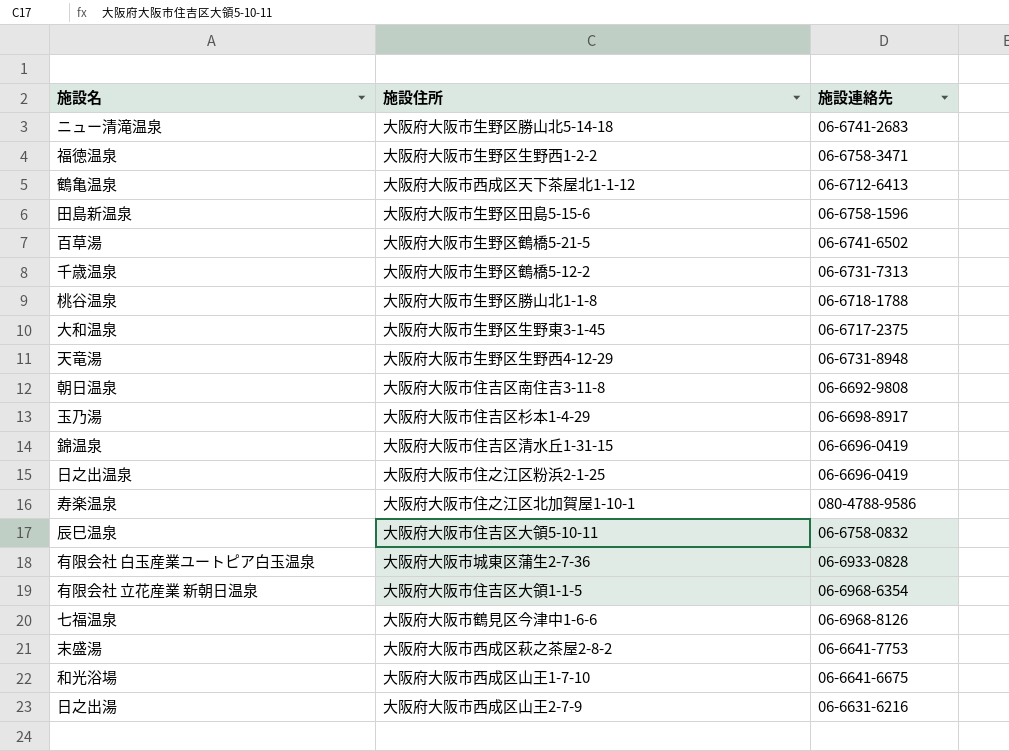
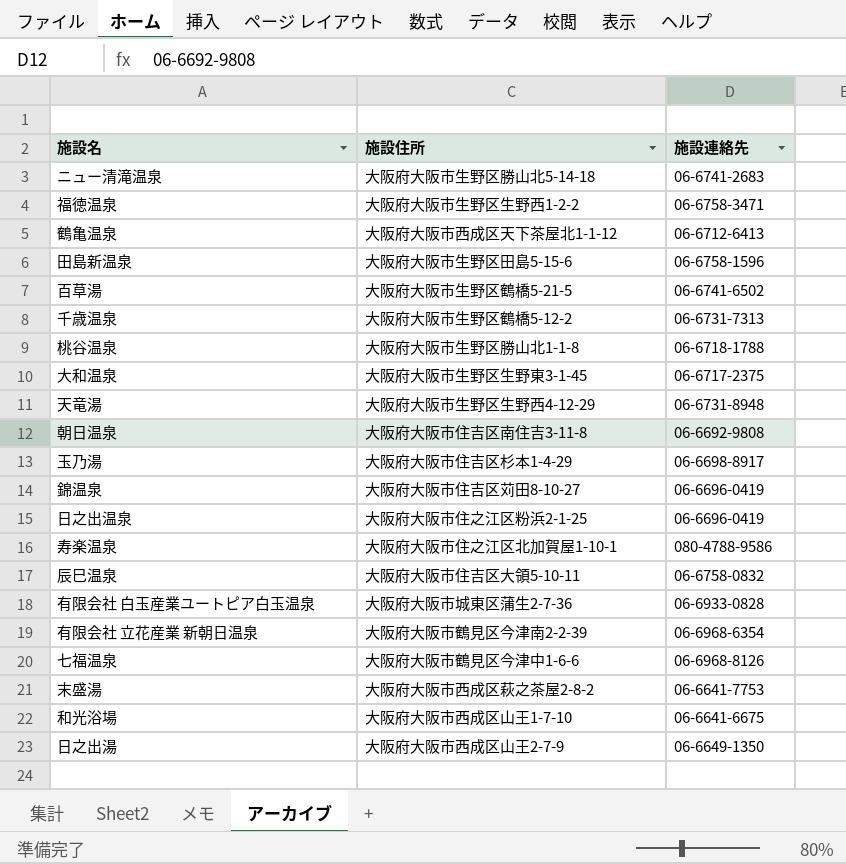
錦温泉 | 施設住所: 大阪府大阪市住吉区清水丘1-31-15 -> 大阪府大阪市住吉区苅田8-10-27
有限会社 立花産業 新朝日温泉 | 施設住所: 大阪府大阪市住吉区大領1-1-5 -> 大阪府大阪市鶴見区今津南2-2-39
日之出湯 | 施設連絡先: 06-6631-6216 -> 06-6649-1350

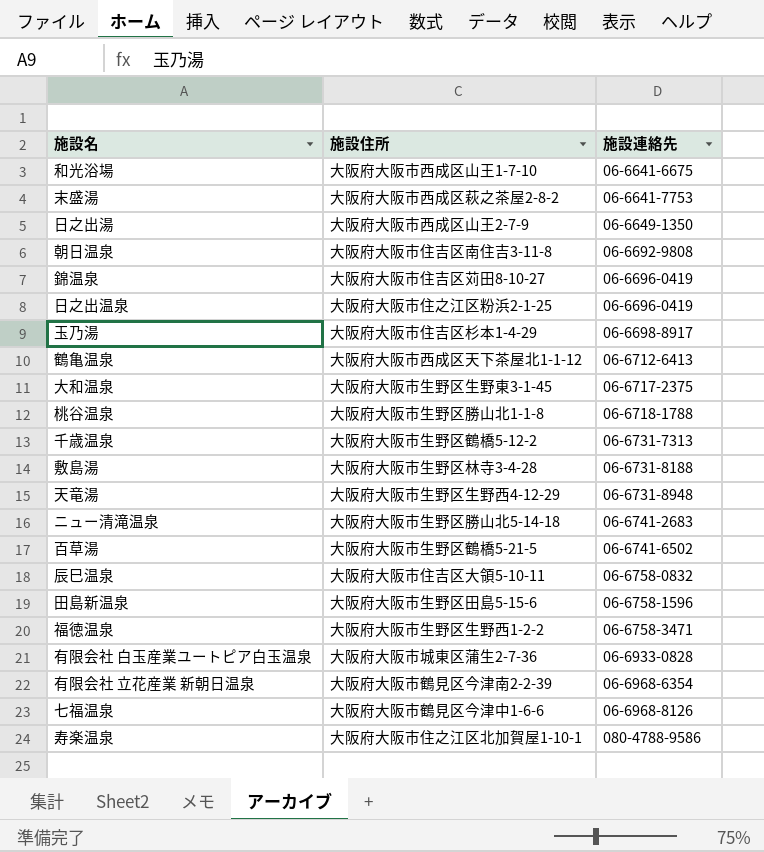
row order: none -> 施設連絡先 ascending
row 敷島湯: none -> 大阪府大阪市生野区林寺3-4-28 | 06-6731-8188

